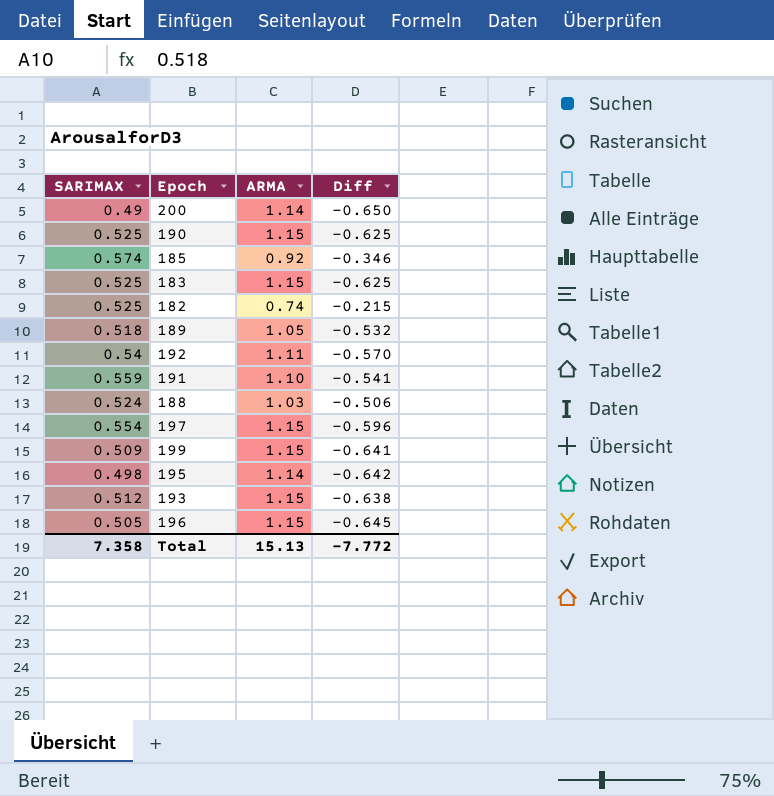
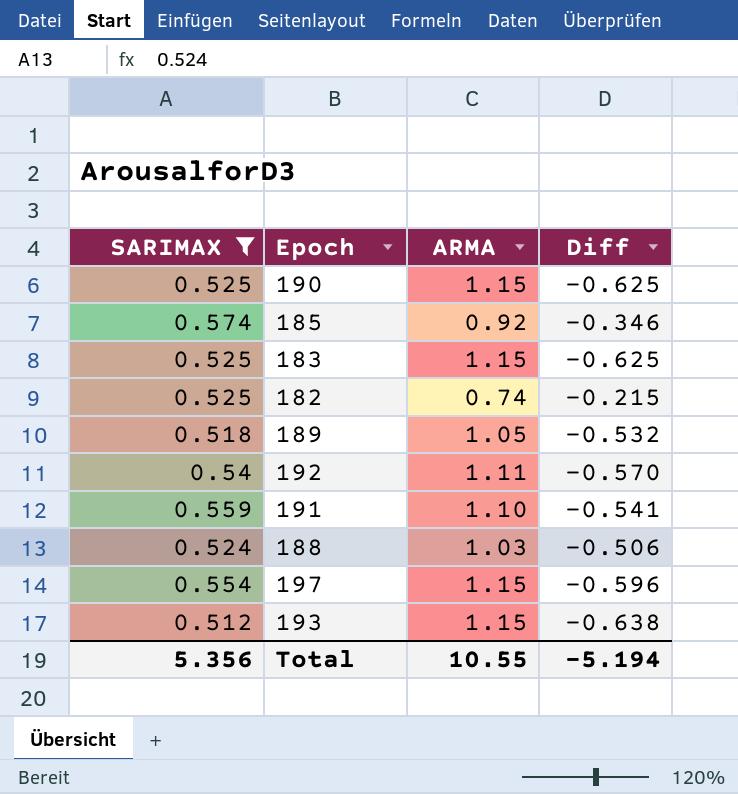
filter: none -> SARIMAX >= 0.512
Total | SARIMAX: 7.358 -> 5.356
Total | ARMA: 15.13 -> 10.55
Total | Diff: -7.772 -> -5.194

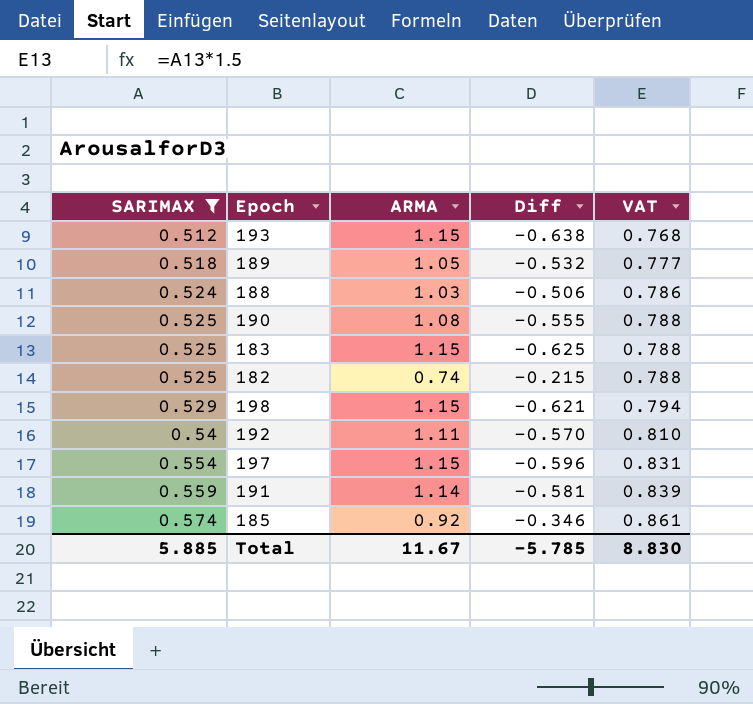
row order: none -> SARIMAX ascending
column VAT | formula: none -> [SARIMAX] * 1.5
190 | ARMA: 1.15 -> 1.08
190 | Diff: -0.625 -> -0.555
row 198: none -> 0.529 | 1.15 | -0.621 | 0.794
191 | ARMA: 1.10 -> 1.14
191 | Diff: -0.541 -> -0.581
Total | SARIMAX: 5.356 -> 5.885
Total | ARMA: 10.55 -> 11.67
Total | Diff: -5.194 -> -5.785

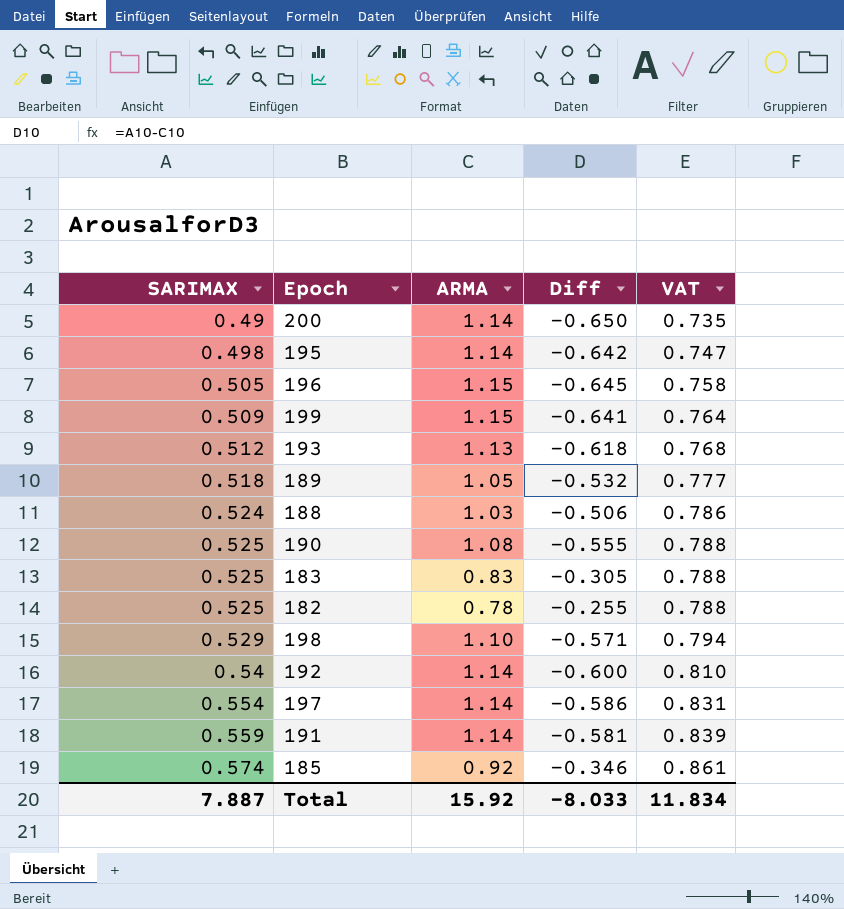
filter: SARIMAX >= 0.512 -> none
193 | ARMA: 1.15 -> 1.13
193 | Diff: -0.638 -> -0.618
183 | ARMA: 1.15 -> 0.83
183 | Diff: -0.625 -> -0.305
182 | ARMA: 0.74 -> 0.78
182 | Diff: -0.215 -> -0.255
198 | ARMA: 1.15 -> 1.10
198 | Diff: -0.621 -> -0.571
192 | ARMA: 1.11 -> 1.14
192 | Diff: -0.570 -> -0.600
197 | ARMA: 1.15 -> 1.14
197 | Diff: -0.596 -> -0.586
Total | SARIMAX: 5.885 -> 7.887
Total | ARMA: 11.67 -> 15.92
Total | Diff: -5.785 -> -8.033
Total | VAT: 8.830 -> 11.834

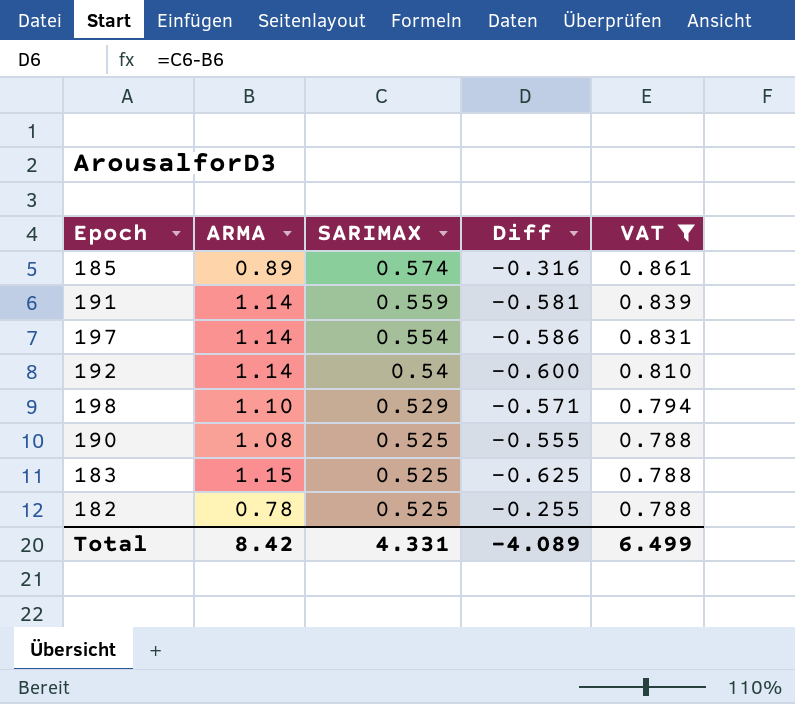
filter: none -> VAT >= 0.788
row order: SARIMAX ascending -> SARIMAX descending
column SARIMAX | position: 1 -> 3
185 | ARMA: 0.92 -> 0.89
185 | Diff: -0.346 -> -0.316
183 | ARMA: 0.83 -> 1.15
183 | Diff: -0.305 -> -0.625
Total | ARMA: 15.92 -> 8.42
Total | SARIMAX: 7.887 -> 4.331
Total | Diff: -8.033 -> -4.089
Total | VAT: 11.834 -> 6.499

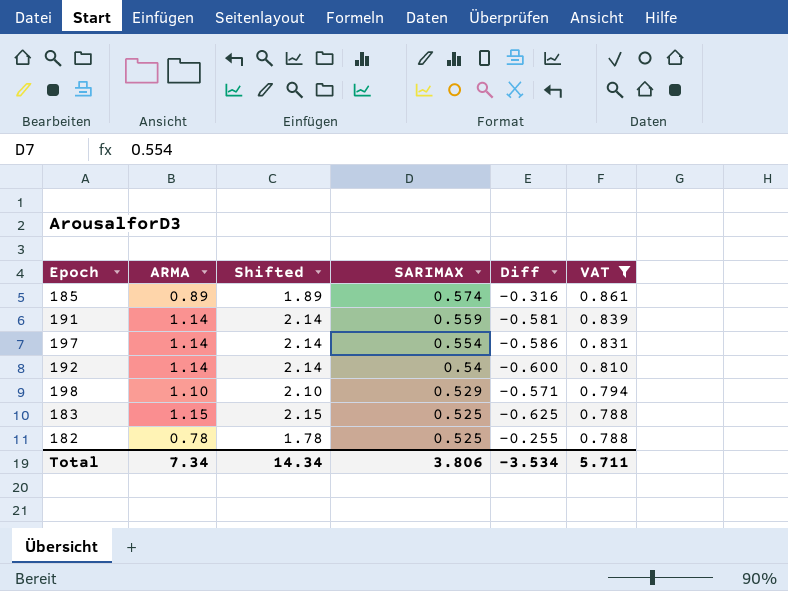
column Shifted | formula: none -> [ARMA] + 1
row 190: 1.08 | 0.525 | -0.555 | 0.788 -> none
Total | ARMA: 8.42 -> 7.34
Total | SARIMAX: 4.331 -> 3.806
Total | Diff: -4.089 -> -3.534
Total | VAT: 6.499 -> 5.711

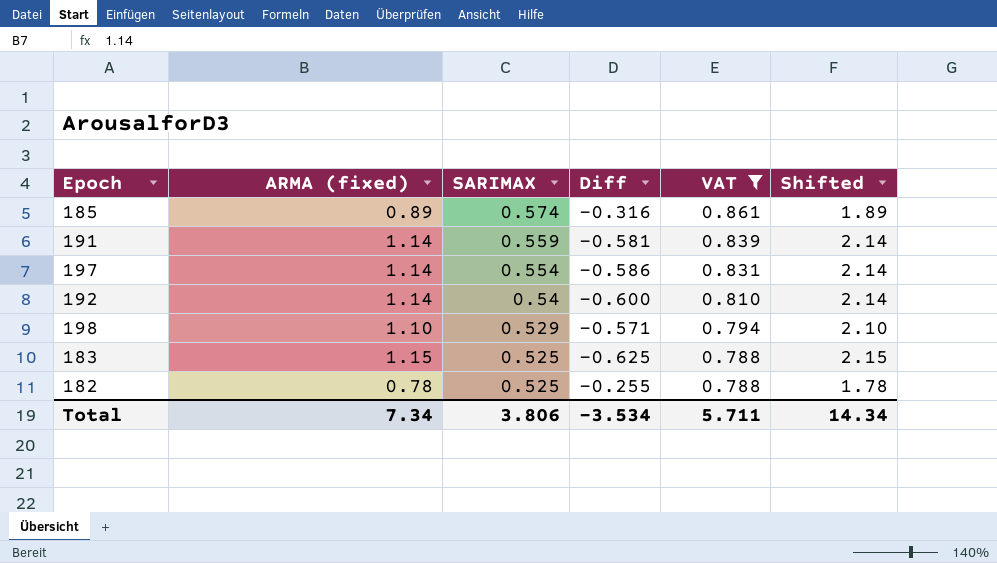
column name: ARMA -> ARMA (fixed)
column Shifted | position: 3 -> 6

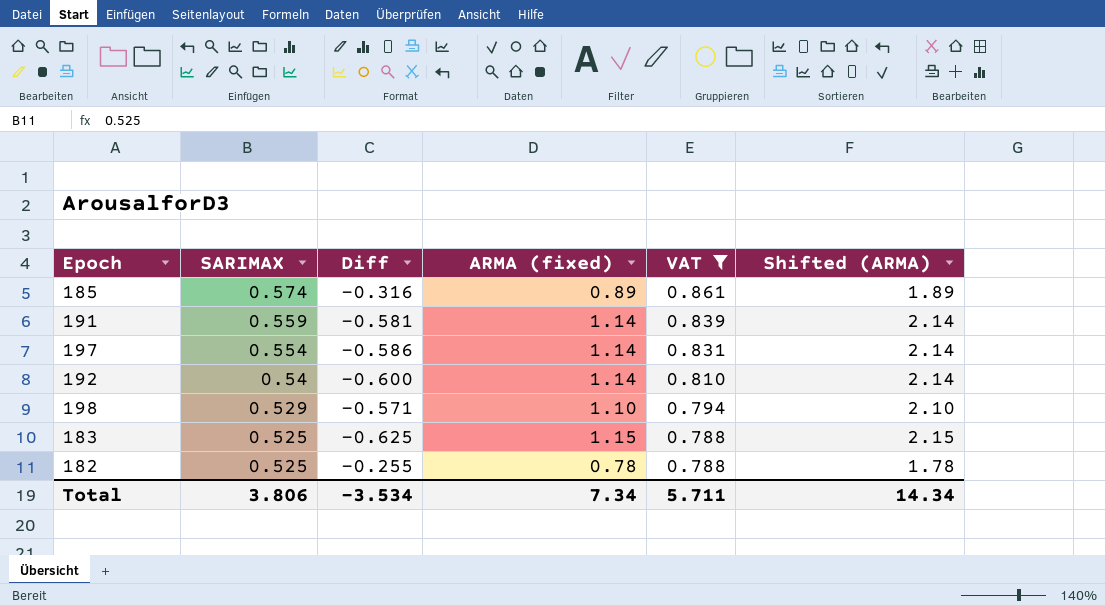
column ARMA (fixed) | position: 2 -> 4
column name: Shifted -> Shifted (ARMA)

